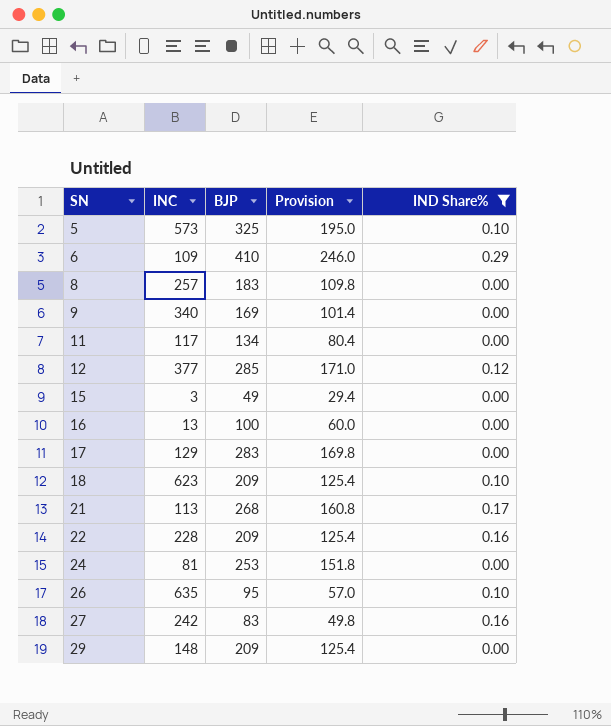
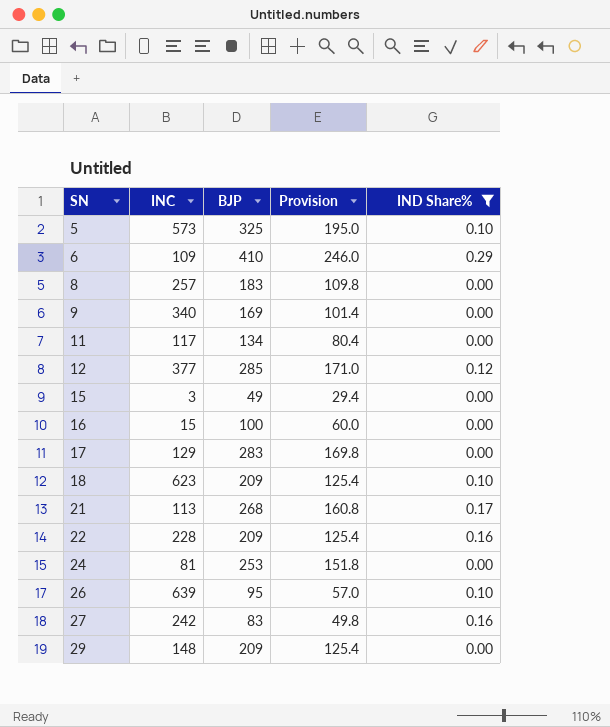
16 | INC: 13 -> 15
26 | INC: 635 -> 639

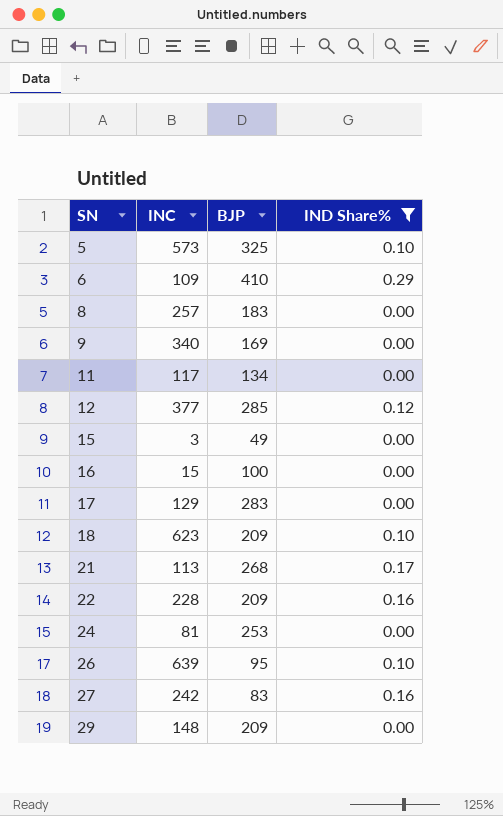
column Provision | formula: [BJP] * 0.6 -> none

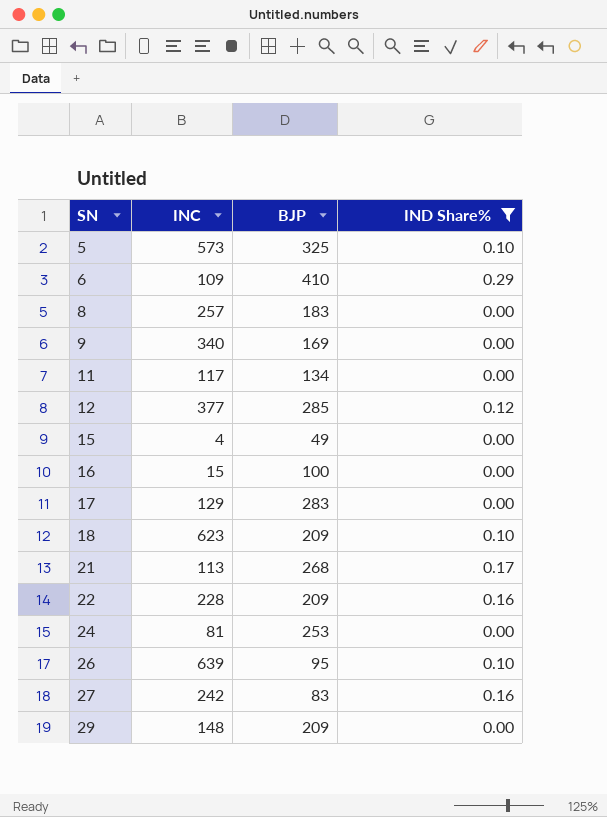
15 | INC: 3 -> 4

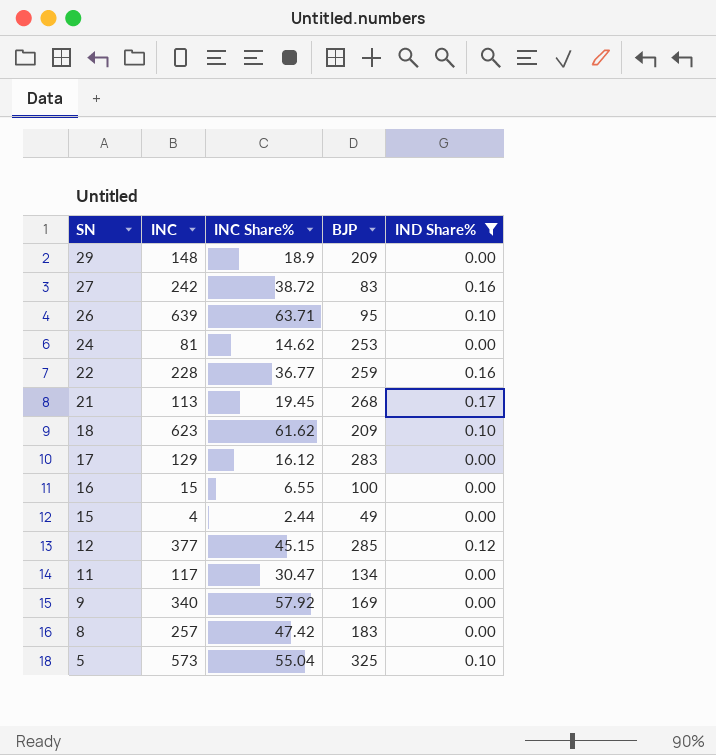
row order: SN ascending -> SN descending
column INC Share% | position: none -> 3
row 6: 109 | 410 | 0.29 -> none
22 | BJP: 209 -> 259

